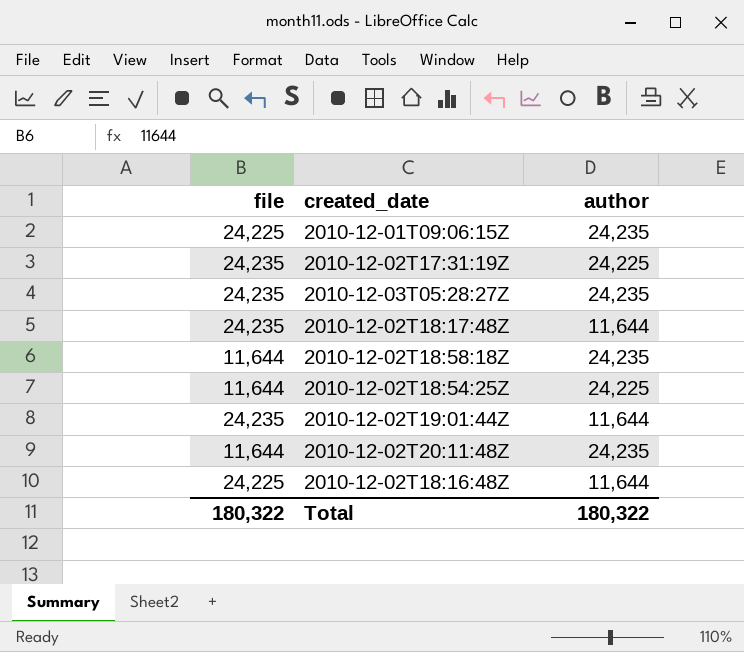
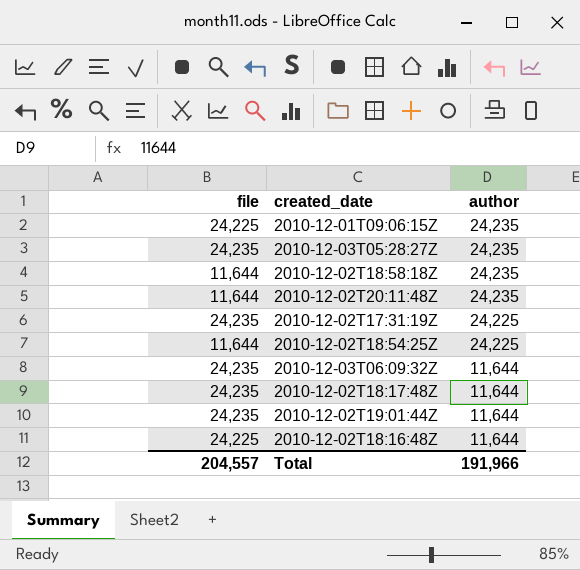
row order: none -> author descending
row 2010-12-03T06:09:32Z: none -> 24,235 | 11,644
Total | file: 180,322 -> 204,557
Total | author: 180,322 -> 191,966

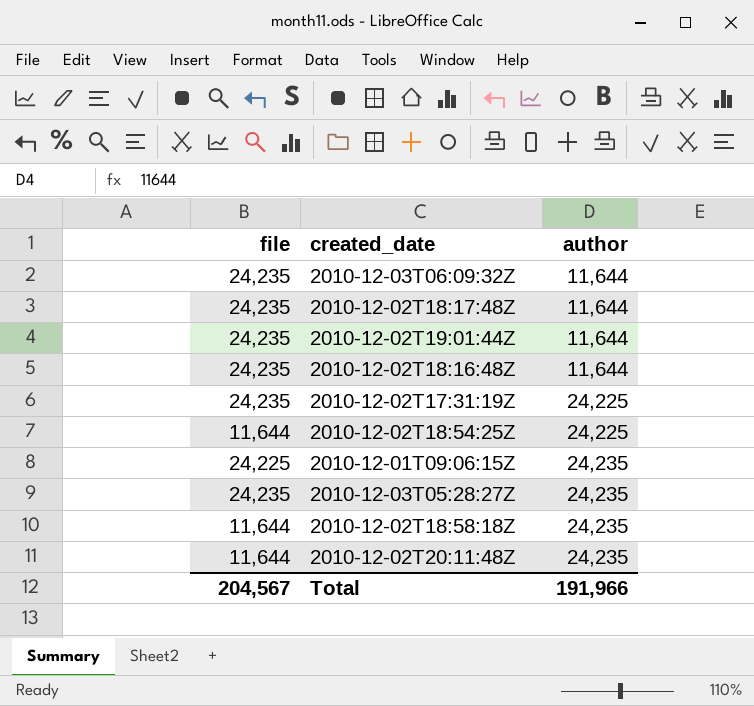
row order: author descending -> author ascending
2010-12-02T18:16:48Z | file: 24,225 -> 24,235
Total | file: 204,557 -> 204,567

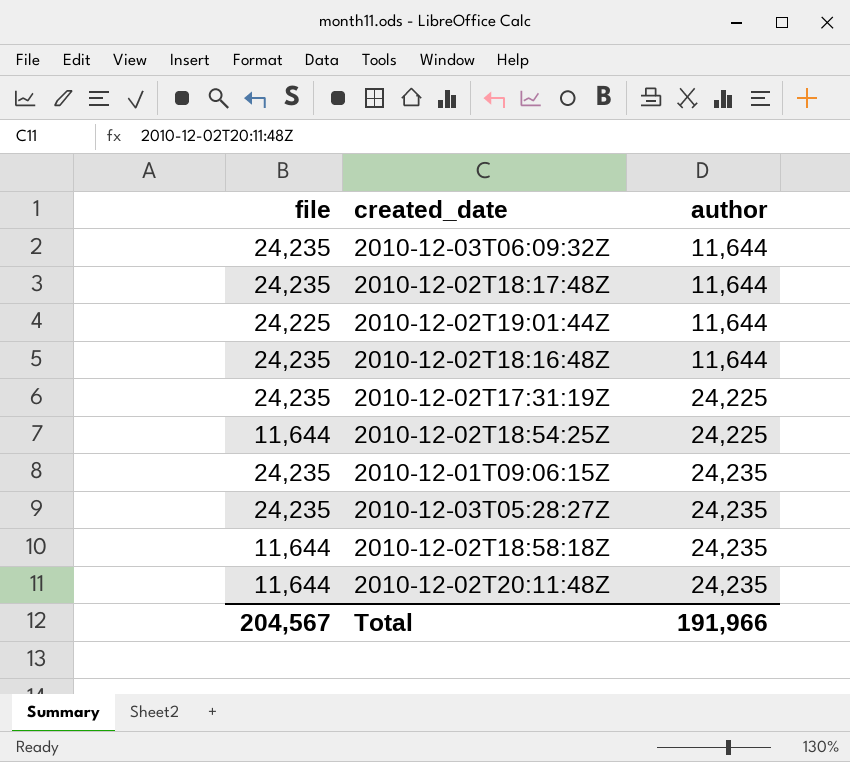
2010-12-02T19:01:44Z | file: 24,235 -> 24,225
2010-12-01T09:06:15Z | file: 24,225 -> 24,235

